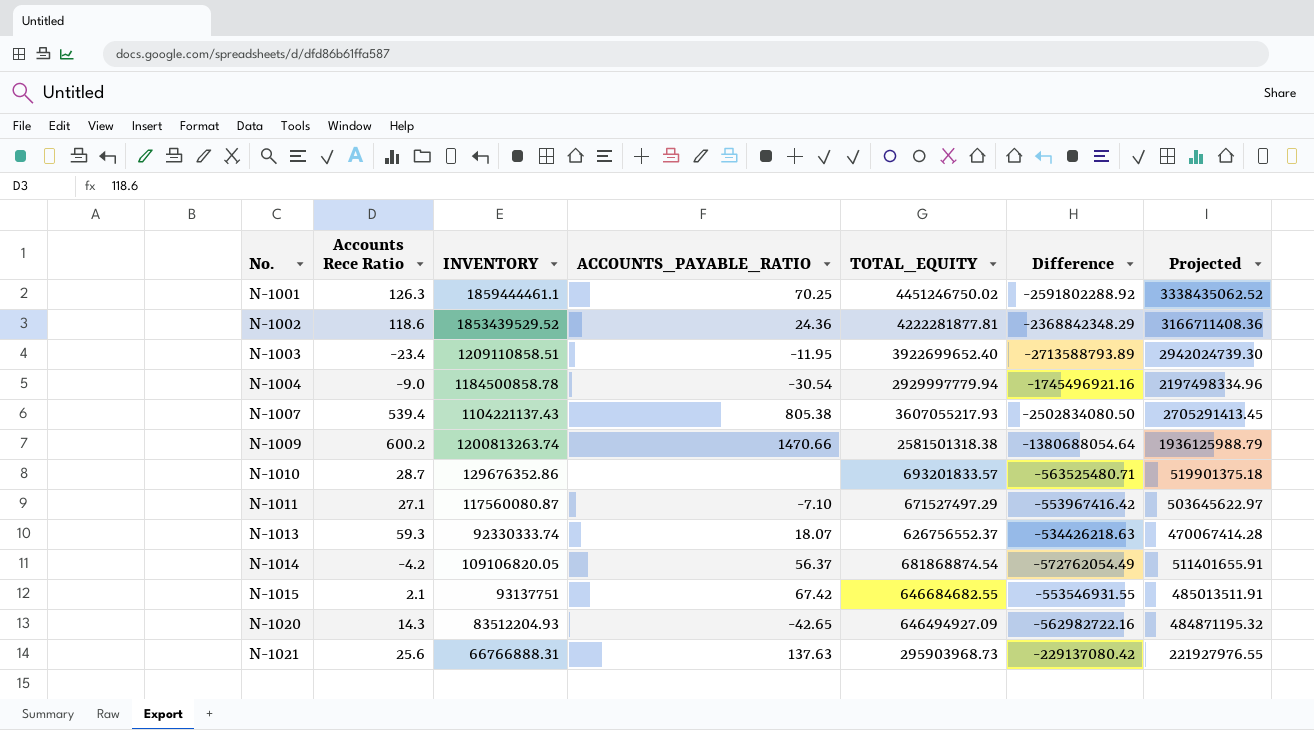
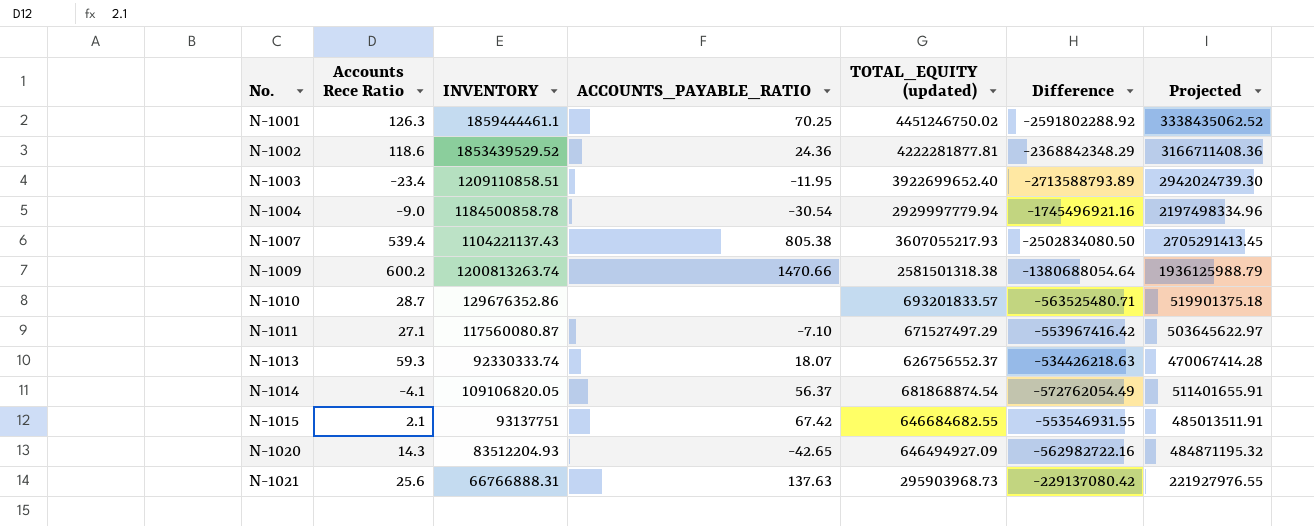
column name: TOTAL_EQUITY -> TOTAL_EQUITY (updated)
N-1014 | Accounts Rece Ratio: -4.2 -> -4.1

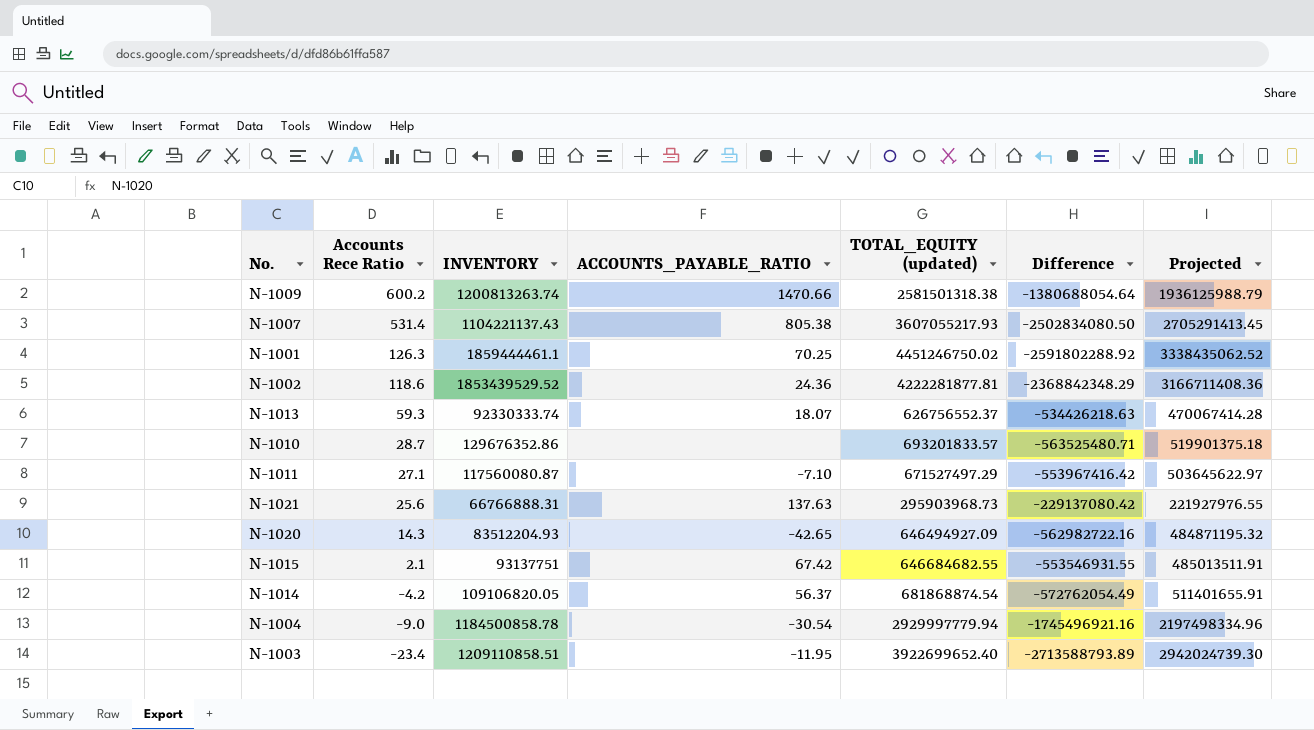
row order: No. ascending -> Accounts Rece Ratio descending
N-1007 | Accounts Rece Ratio: 539.4 -> 531.4
N-1014 | Accounts Rece Ratio: -4.1 -> -4.2

